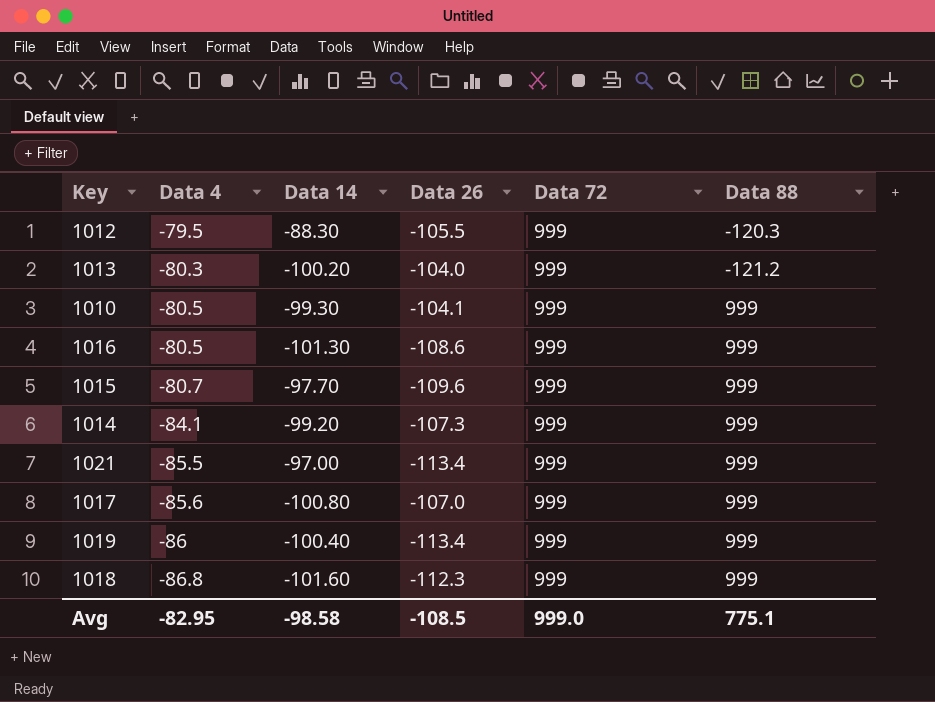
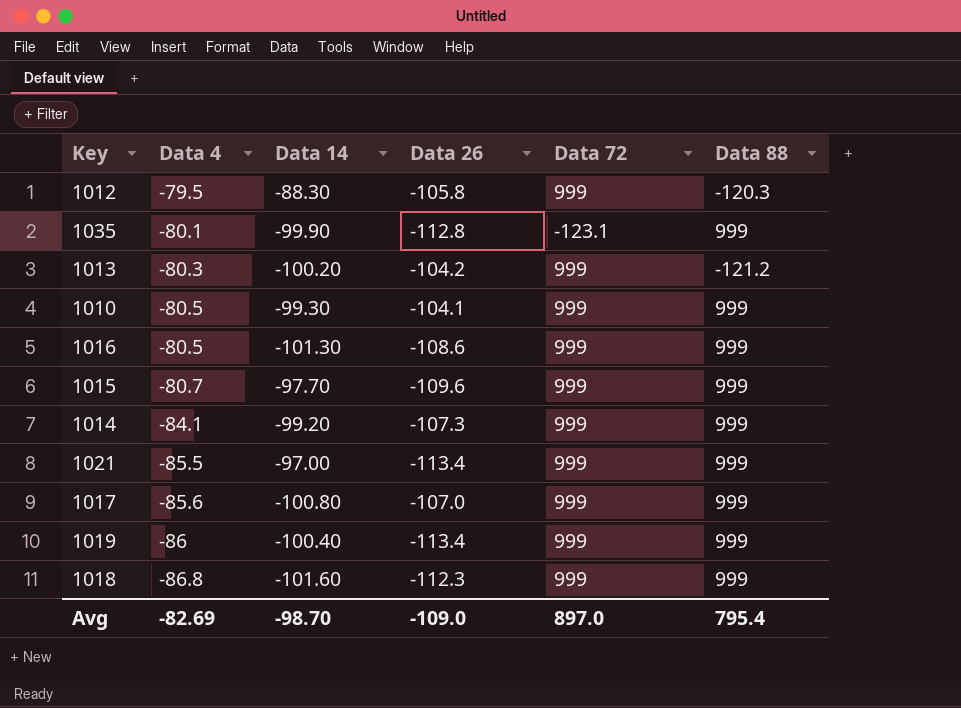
1012 | Data 26: -105.5 -> -105.8
row 1035: none -> -80.1 | -99.90 | -112.8 | -123.1 | 999
1013 | Data 26: -104.0 -> -104.2
Avg | Data 4: -82.95 -> -82.69
Avg | Data 14: -98.58 -> -98.70
Avg | Data 26: -108.5 -> -109.0
Avg | Data 72: 999.0 -> 897.0
Avg | Data 88: 775.1 -> 795.4

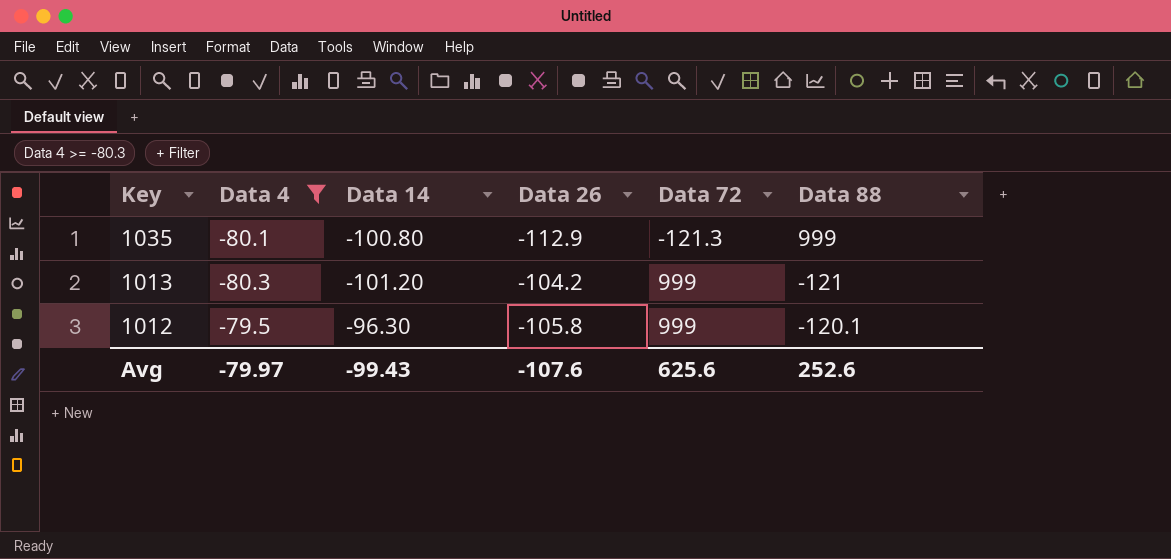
filter: none -> Data 4 >= -80.3
row order: Data 4 descending -> Key descending
1035 | Data 14: -99.90 -> -100.80
1035 | Data 26: -112.8 -> -112.9
1035 | Data 72: -123.1 -> -121.3
1013 | Data 14: -100.20 -> -101.20
1013 | Data 88: -121.2 -> -121
1012 | Data 14: -88.30 -> -96.30
1012 | Data 88: -120.3 -> -120.1
Avg | Data 4: -82.69 -> -79.97
Avg | Data 14: -98.70 -> -99.43
Avg | Data 26: -109.0 -> -107.6
Avg | Data 72: 897.0 -> 625.6
Avg | Data 88: 795.4 -> 252.6

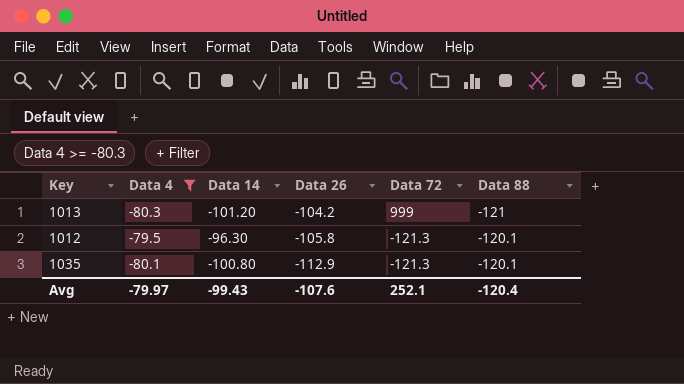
row order: Key descending -> Data 26 descending
1012 | Data 72: 999 -> -121.3
1035 | Data 88: 999 -> -120.1
Avg | Data 72: 625.6 -> 252.1
Avg | Data 88: 252.6 -> -120.4

